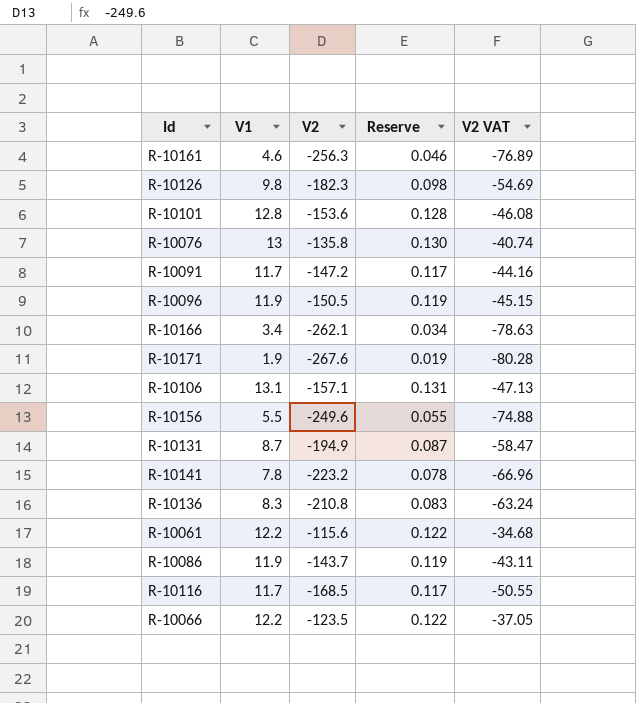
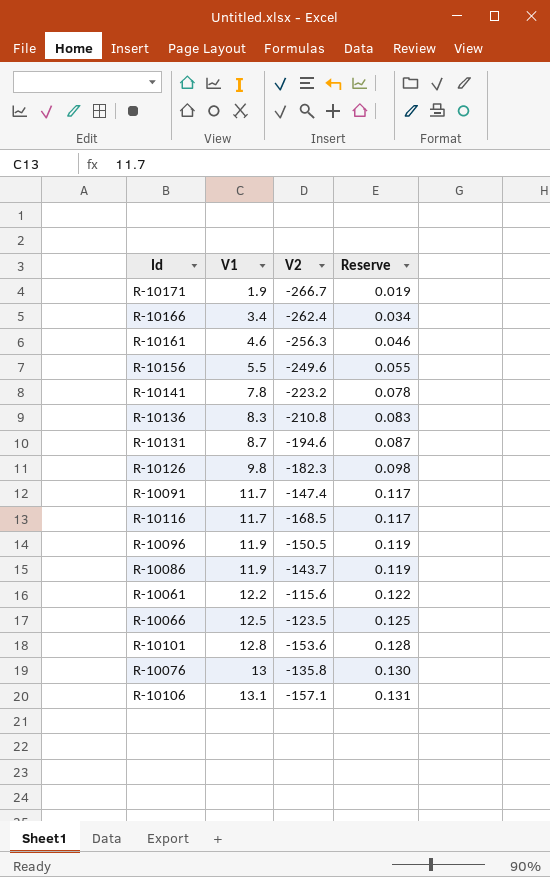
row order: none -> V1 ascending
column V2 VAT | formula: [V2] * 0.3 -> none
R-10171 | V2: -267.6 -> -266.7
R-10166 | V2: -262.1 -> -262.4
R-10131 | V2: -194.9 -> -194.6
R-10091 | V2: -147.2 -> -147.4
R-10066 | V1: 12.2 -> 12.5
R-10066 | Reserve: 0.122 -> 0.125

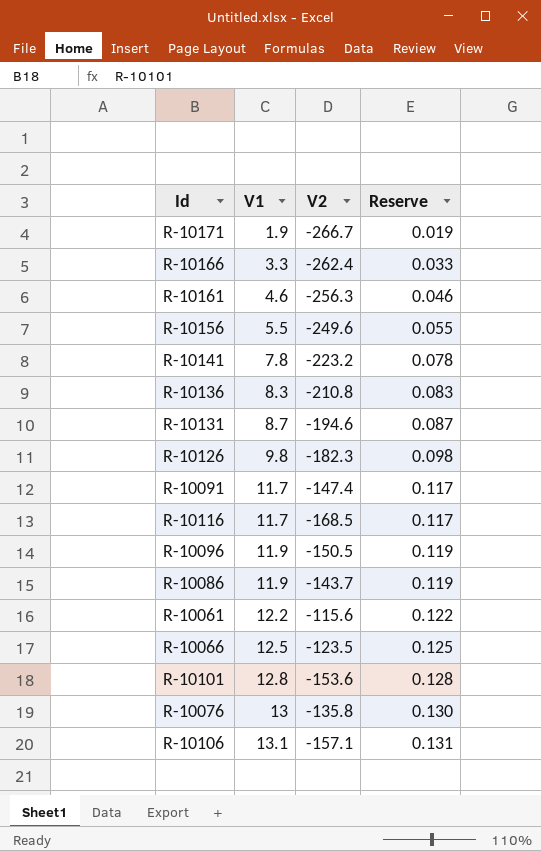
R-10166 | V1: 3.4 -> 3.3
R-10166 | Reserve: 0.034 -> 0.033

